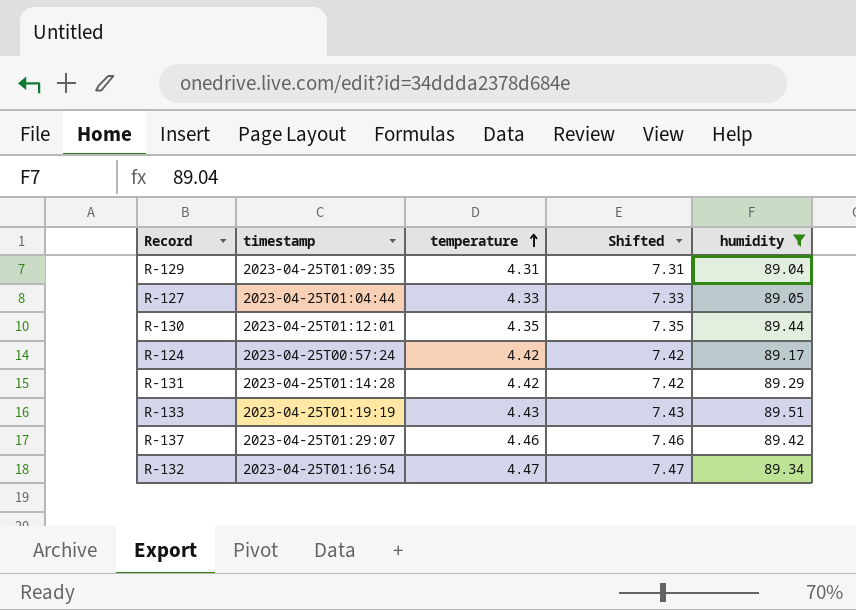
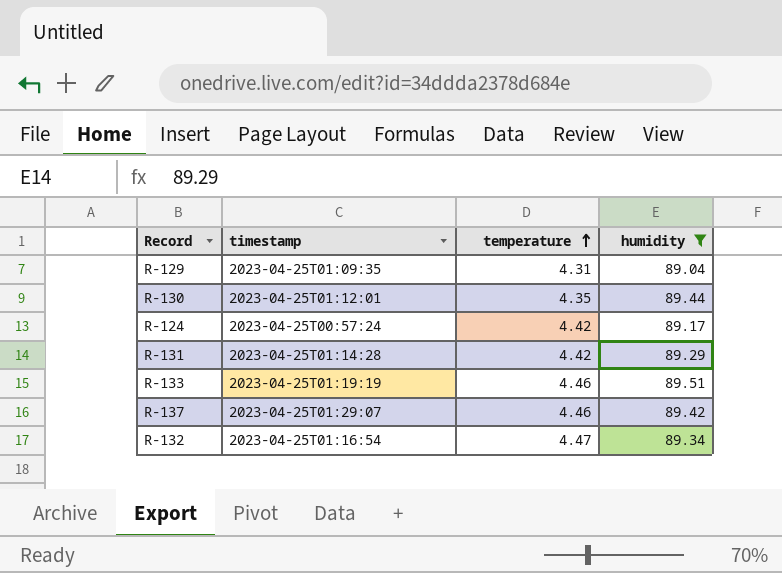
column Shifted | formula: [temperature] + 3 -> none
row R-127: 2023-04-25T01:04:44 | 4.33 | 7.33 | 89.05 -> none
R-133 | temperature: 4.43 -> 4.46

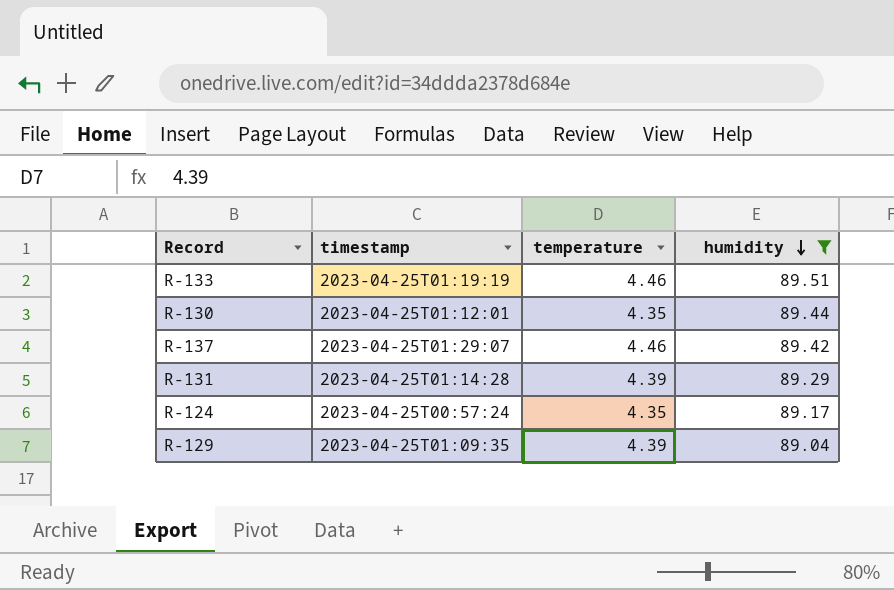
row order: temperature ascending -> humidity descending
row R-132: 2023-04-25T01:16:54 | 4.47 | 89.34 -> none
R-131 | temperature: 4.42 -> 4.39
R-124 | temperature: 4.42 -> 4.35
R-129 | temperature: 4.31 -> 4.39

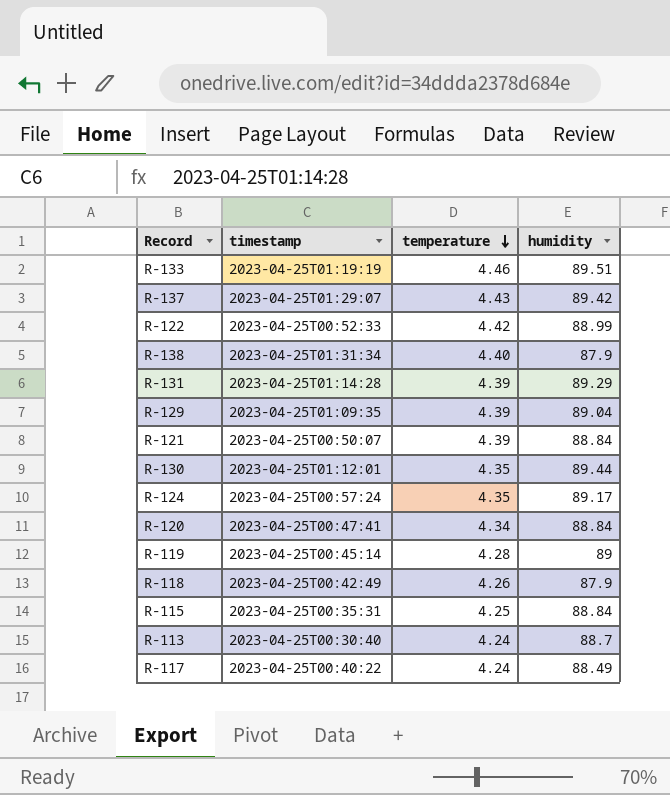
filter: humidity >= 89.04 -> none
row order: humidity descending -> temperature descending
R-137 | temperature: 4.46 -> 4.43

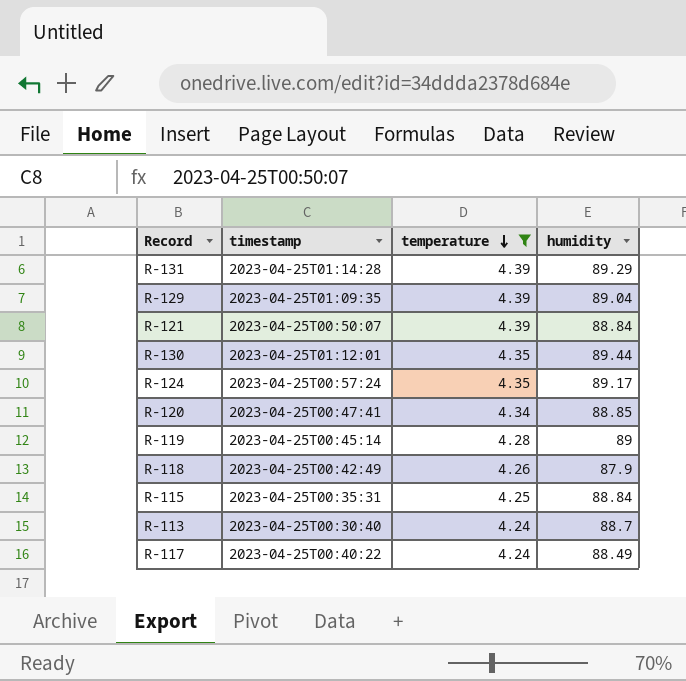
filter: none -> temperature <= 4.39
R-120 | humidity: 88.84 -> 88.85

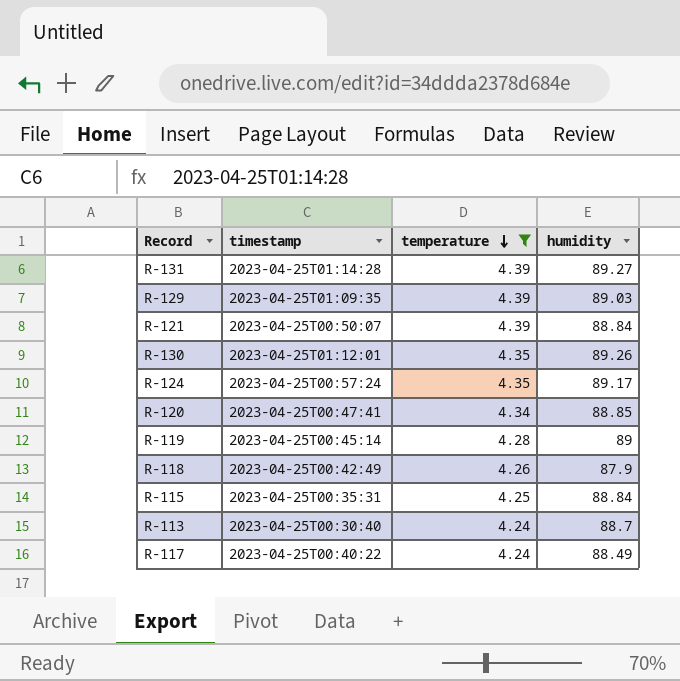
R-131 | humidity: 89.29 -> 89.27
R-129 | humidity: 89.04 -> 89.03
R-130 | humidity: 89.44 -> 89.26

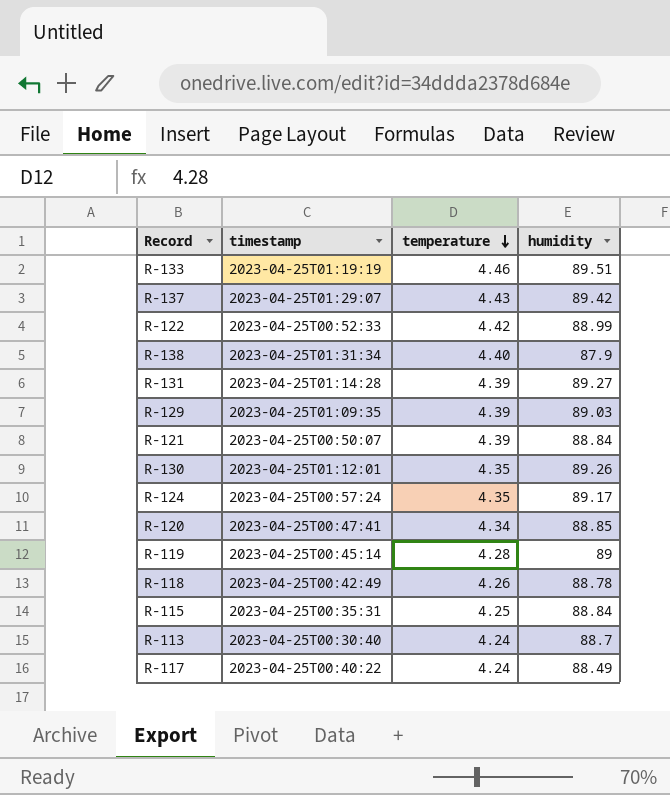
filter: temperature <= 4.39 -> none
R-118 | humidity: 87.9 -> 88.78

